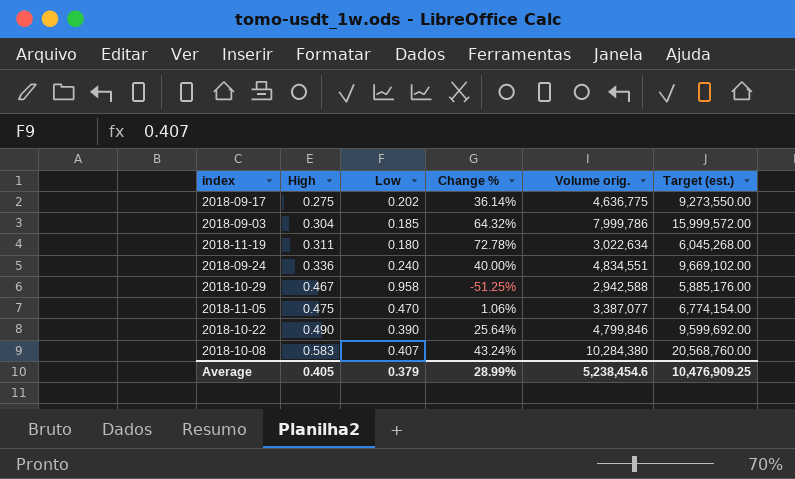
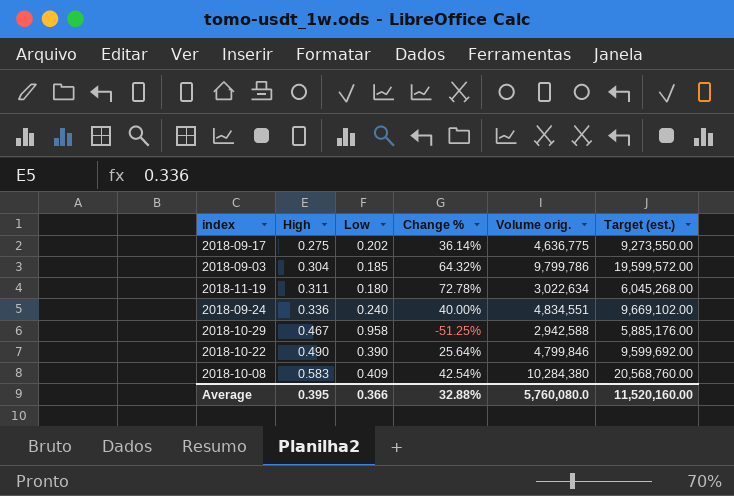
row 2018-11-05: 0.475 | 0.470 | 1.06% | 3,387,077 | 6,774,154.00 -> none
2018-09-03 | Volume orig.: 7,999,786 -> 9,799,786
2018-09-03 | Target (est.): 15,999,572.00 -> 19,599,572.00
2018-10-08 | Low: 0.407 -> 0.409
2018-10-08 | Change %: 43.24% -> 42.54%
Average | High: 0.405 -> 0.395
Average | Low: 0.379 -> 0.366
Average | Change %: 28.99% -> 32.88%
Average | Volume orig.: 5,238,454.6 -> 5,760,080.0
Average | Target (est.): 10,476,909.25 -> 11,520,160.00

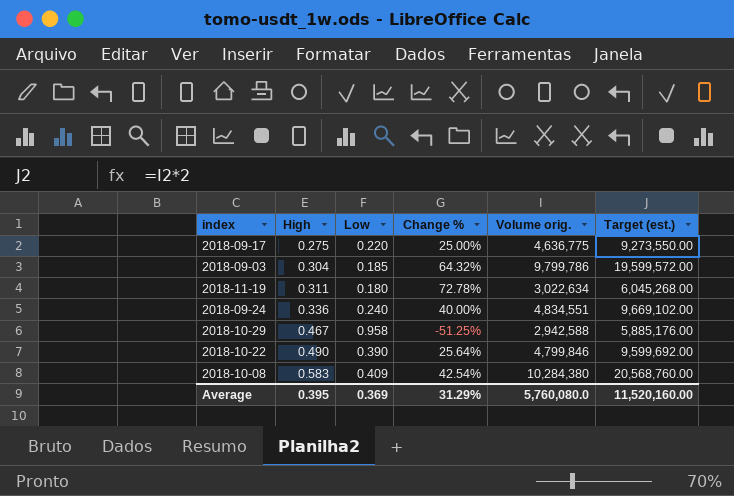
2018-09-17 | Low: 0.202 -> 0.220
2018-09-17 | Change %: 36.14% -> 25.00%
Average | Low: 0.366 -> 0.369
Average | Change %: 32.88% -> 31.29%

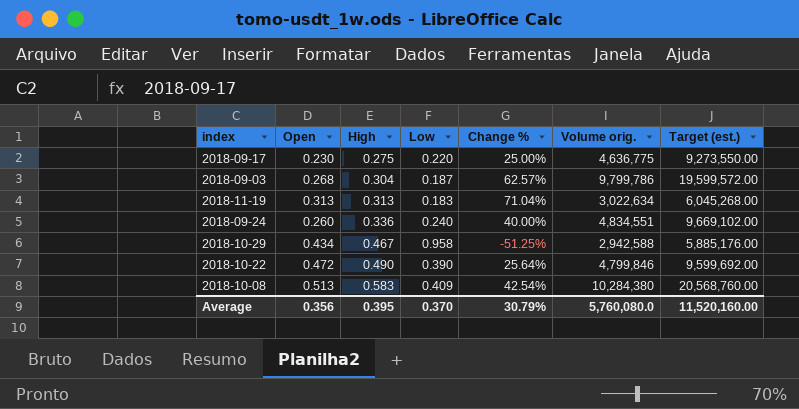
column Open | position: none -> 2
2018-09-03 | Low: 0.185 -> 0.187
2018-09-03 | Change %: 64.32% -> 62.57%
2018-11-19 | High: 0.311 -> 0.313
2018-11-19 | Low: 0.180 -> 0.183
2018-11-19 | Change %: 72.78% -> 71.04%
Average | Low: 0.369 -> 0.370
Average | Change %: 31.29% -> 30.79%

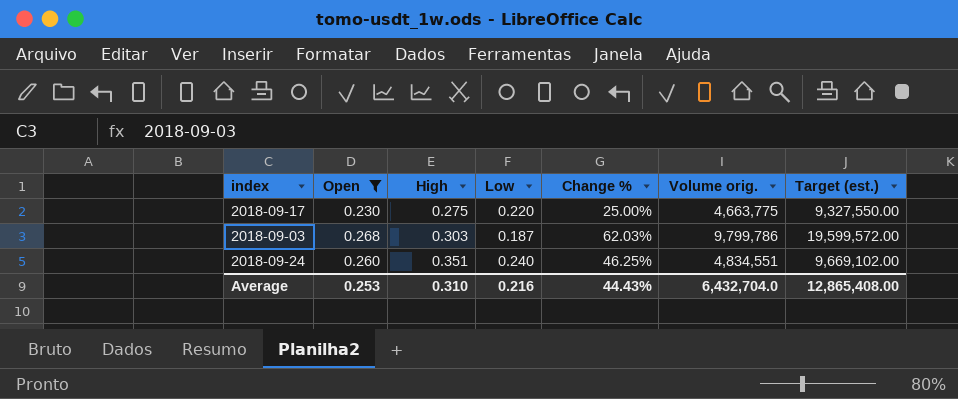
filter: none -> Open <= 0.268
2018-09-17 | Volume orig.: 4,636,775 -> 4,663,775
2018-09-17 | Target (est.): 9,273,550.00 -> 9,327,550.00
2018-09-03 | High: 0.304 -> 0.303
2018-09-03 | Change %: 62.57% -> 62.03%
2018-09-24 | High: 0.336 -> 0.351
2018-09-24 | Change %: 40.00% -> 46.25%
Average | Open: 0.356 -> 0.253
Average | High: 0.395 -> 0.310
Average | Low: 0.370 -> 0.216
Average | Change %: 30.79% -> 44.43%
Average | Volume orig.: 5,760,080.0 -> 6,432,704.0
Average | Target (est.): 11,520,160.00 -> 12,865,408.00

